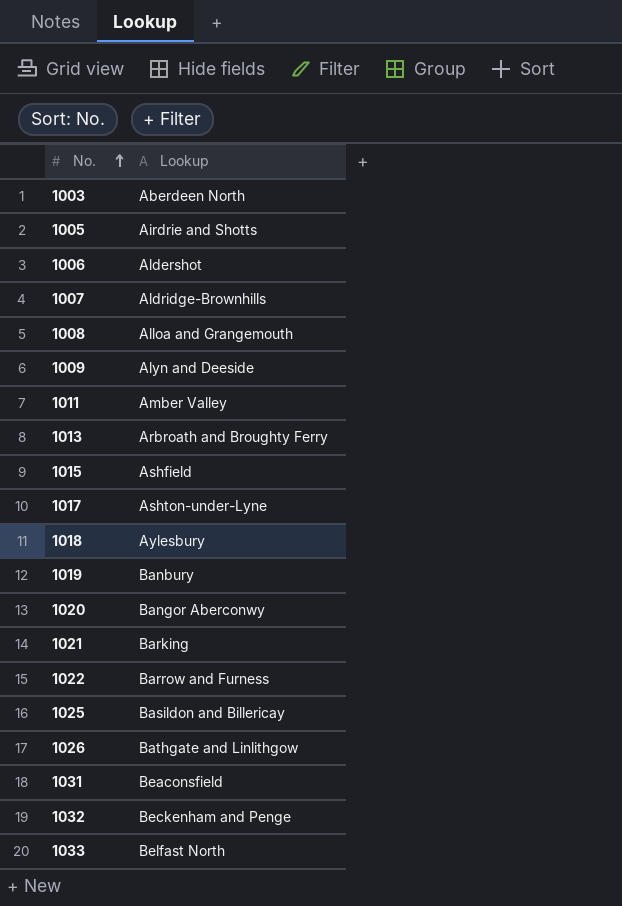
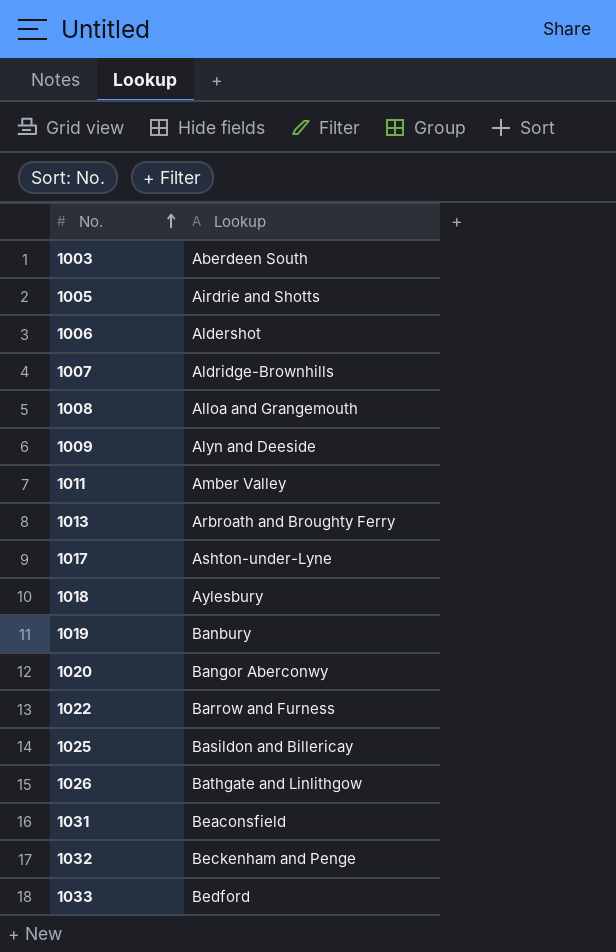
row 1015: Ashfield -> none
row 1021: Barking -> none
1003 | Lookup: Aberdeen North -> Aberdeen South
1033 | Lookup: Belfast North -> Bedford

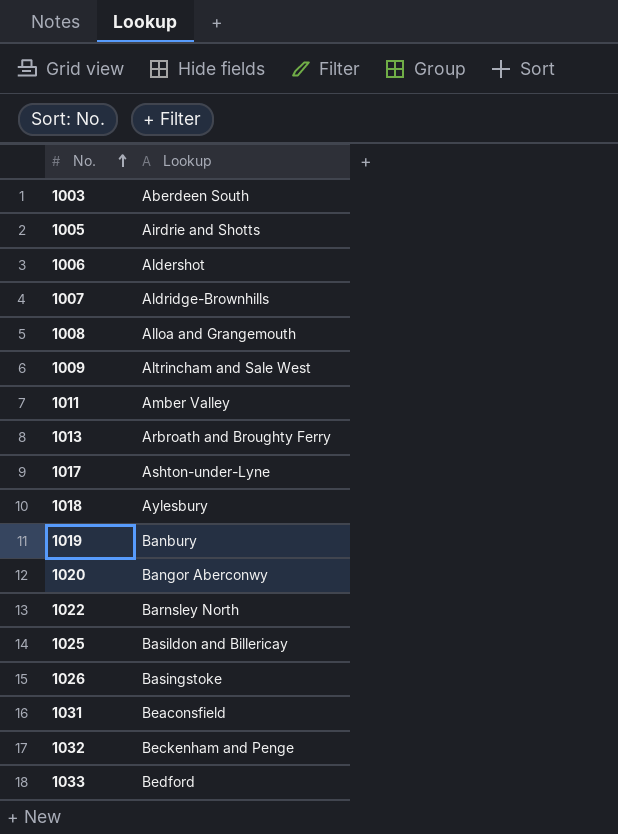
1009 | Lookup: Alyn and Deeside -> Altrincham and Sale West
1022 | Lookup: Barrow and Furness -> Barnsley North
1026 | Lookup: Bathgate and Linlithgow -> Basingstoke

